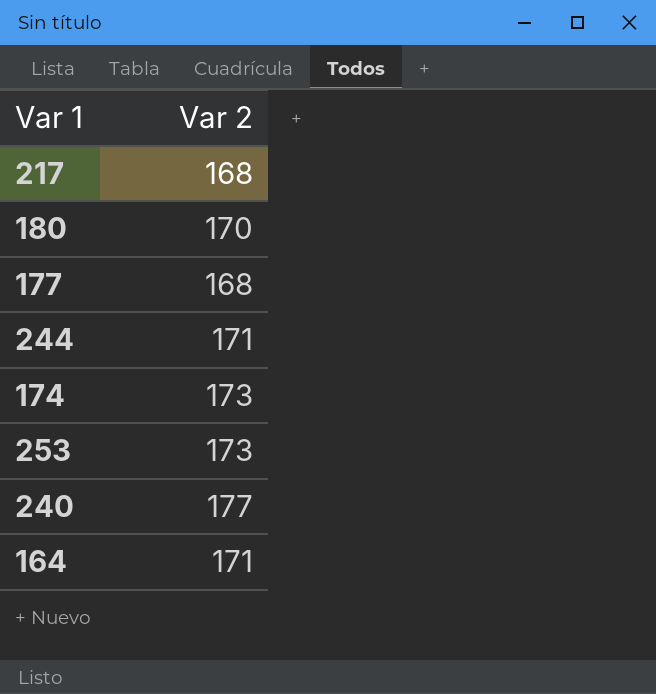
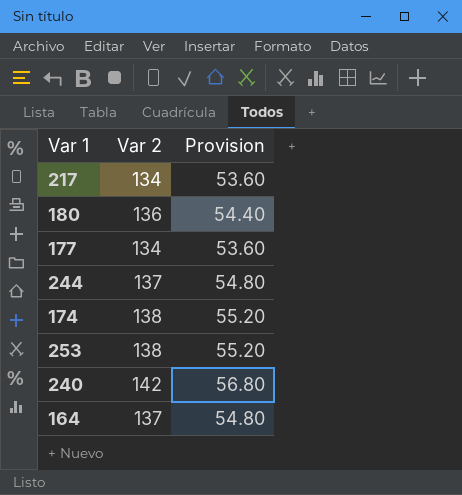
column Provision | formula: none -> [Var 2] * 0.4
217 | Var 2: 168 -> 134
180 | Var 2: 170 -> 136
177 | Var 2: 168 -> 134
244 | Var 2: 171 -> 137
174 | Var 2: 173 -> 138
253 | Var 2: 173 -> 138
240 | Var 2: 177 -> 142
164 | Var 2: 171 -> 137

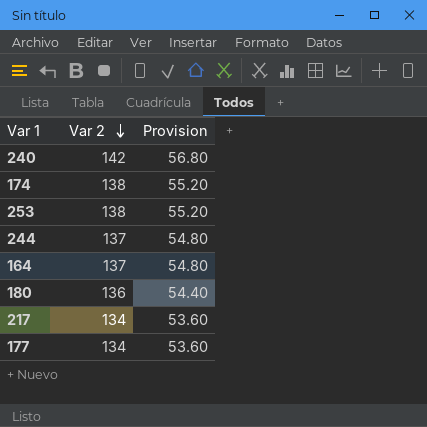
row order: none -> Var 2 descending

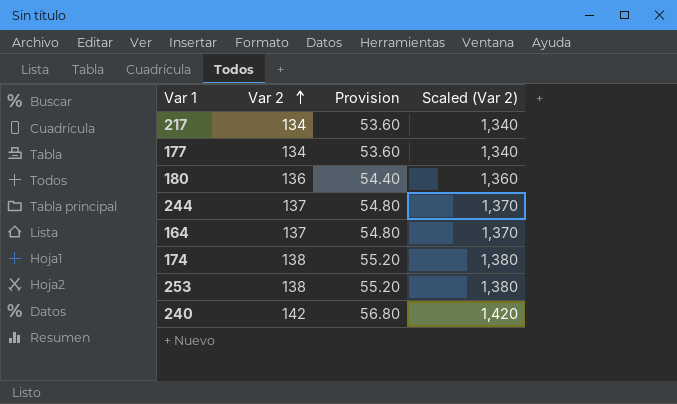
row order: Var 2 descending -> Var 2 ascending
column Scaled (Var 2) | formula: none -> [Var 2] * 10

